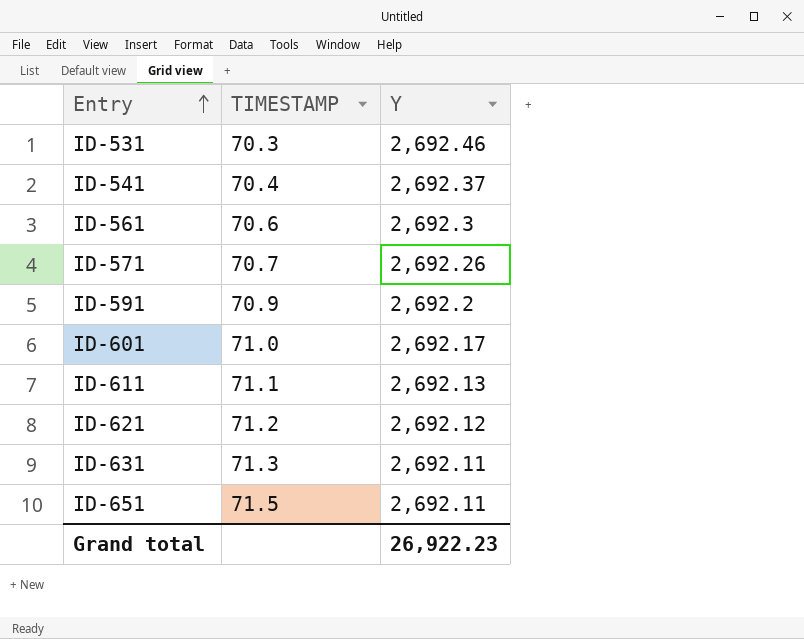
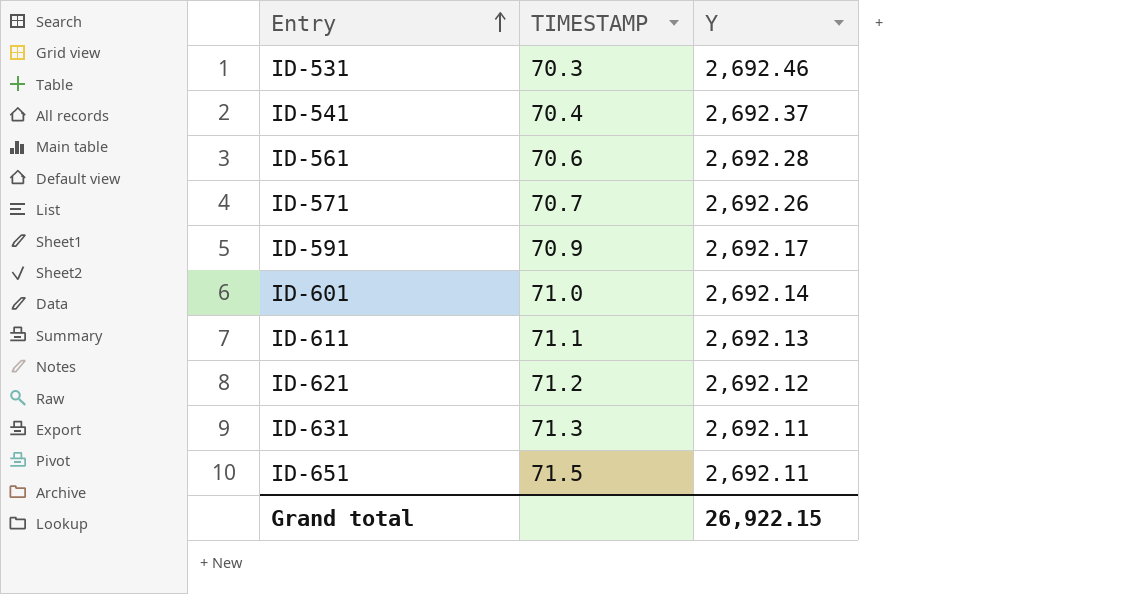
ID-561 | Y: 2,692.3 -> 2,692.28
ID-591 | Y: 2,692.2 -> 2,692.17
ID-601 | Y: 2,692.17 -> 2,692.14
Grand total | Y: 26,922.23 -> 26,922.15

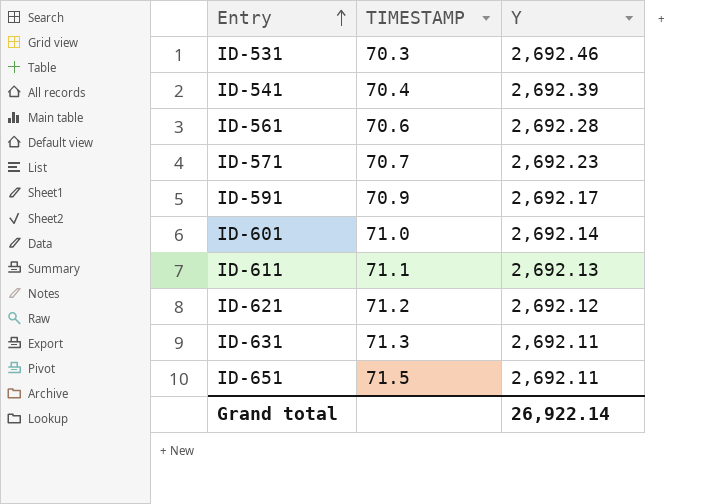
ID-541 | Y: 2,692.37 -> 2,692.39
ID-571 | Y: 2,692.26 -> 2,692.23
Grand total | Y: 26,922.15 -> 26,922.14

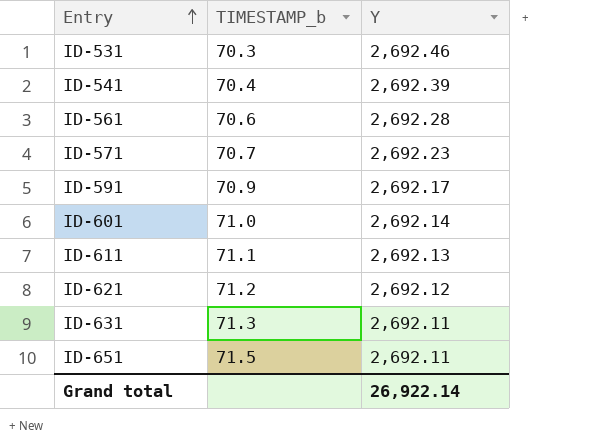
column name: TIMESTAMP -> TIMESTAMP_b

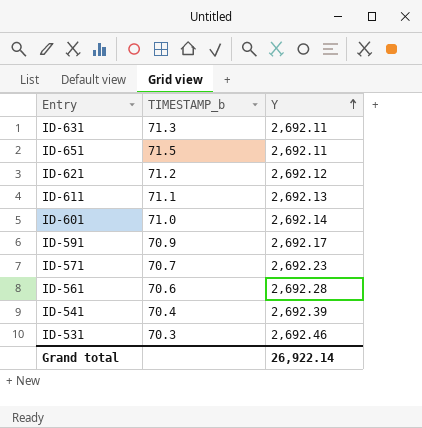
row order: Entry ascending -> Y ascending

